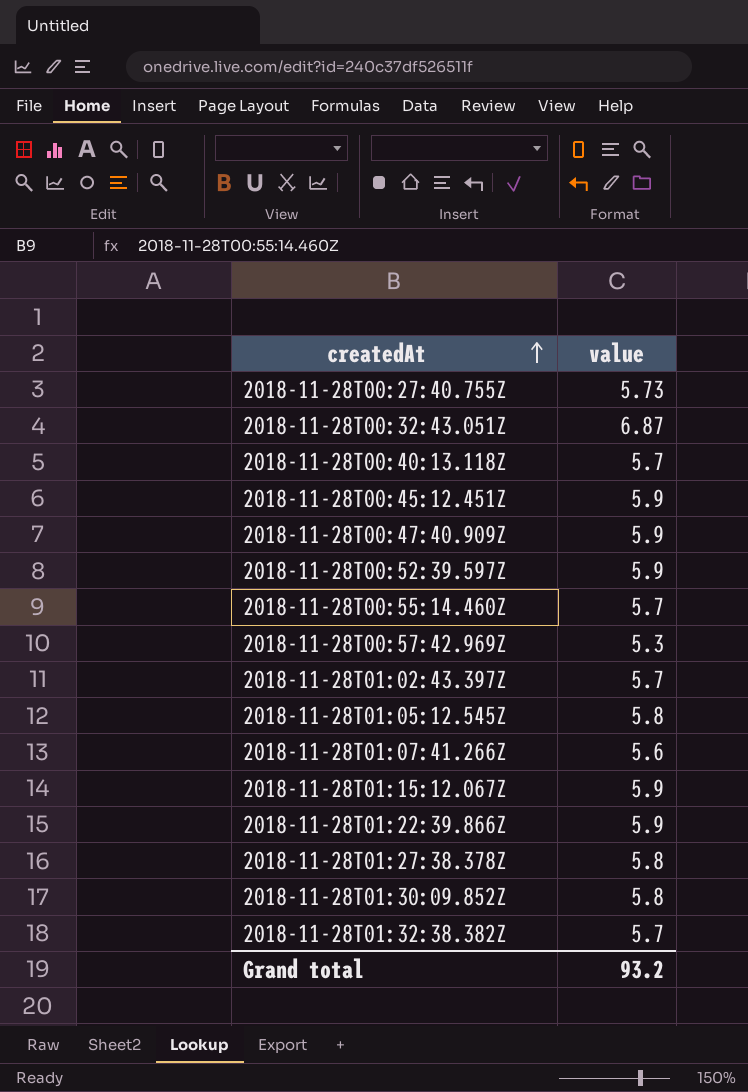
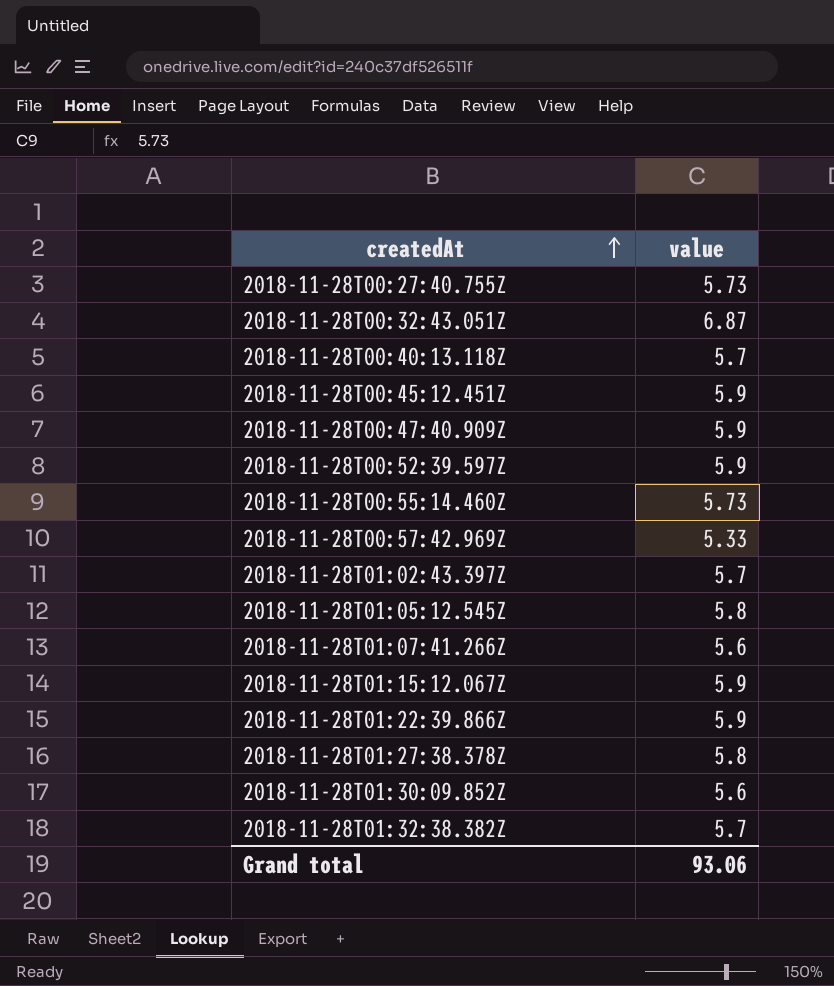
2018-11-28T00:55:14.460Z | value: 5.7 -> 5.73
2018-11-28T00:57:42.969Z | value: 5.3 -> 5.33
2018-11-28T01:30:09.852Z | value: 5.8 -> 5.6
Grand total | value: 93.2 -> 93.06

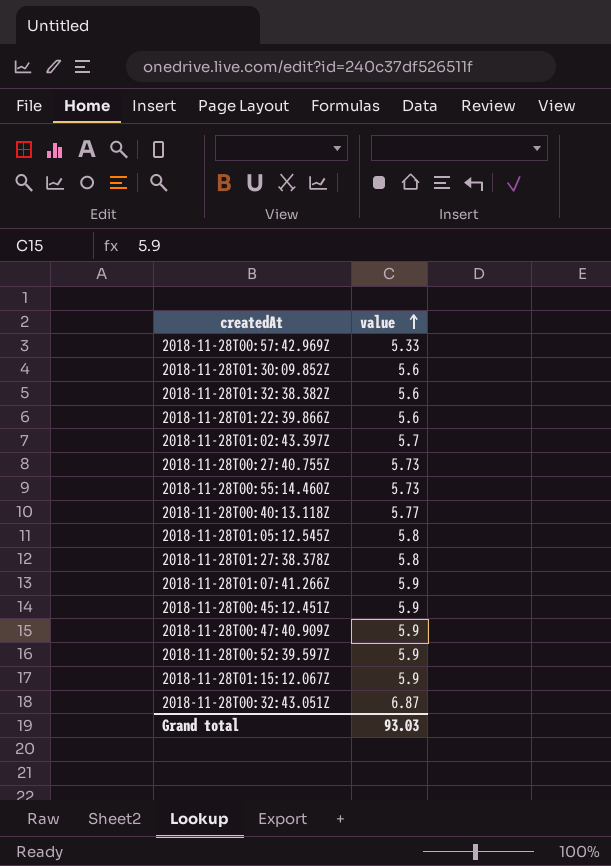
row order: createdAt ascending -> value ascending
2018-11-28T01:32:38.382Z | value: 5.7 -> 5.6
2018-11-28T01:22:39.866Z | value: 5.9 -> 5.6
2018-11-28T00:40:13.118Z | value: 5.7 -> 5.77
2018-11-28T01:07:41.266Z | value: 5.6 -> 5.9
Grand total | value: 93.06 -> 93.03

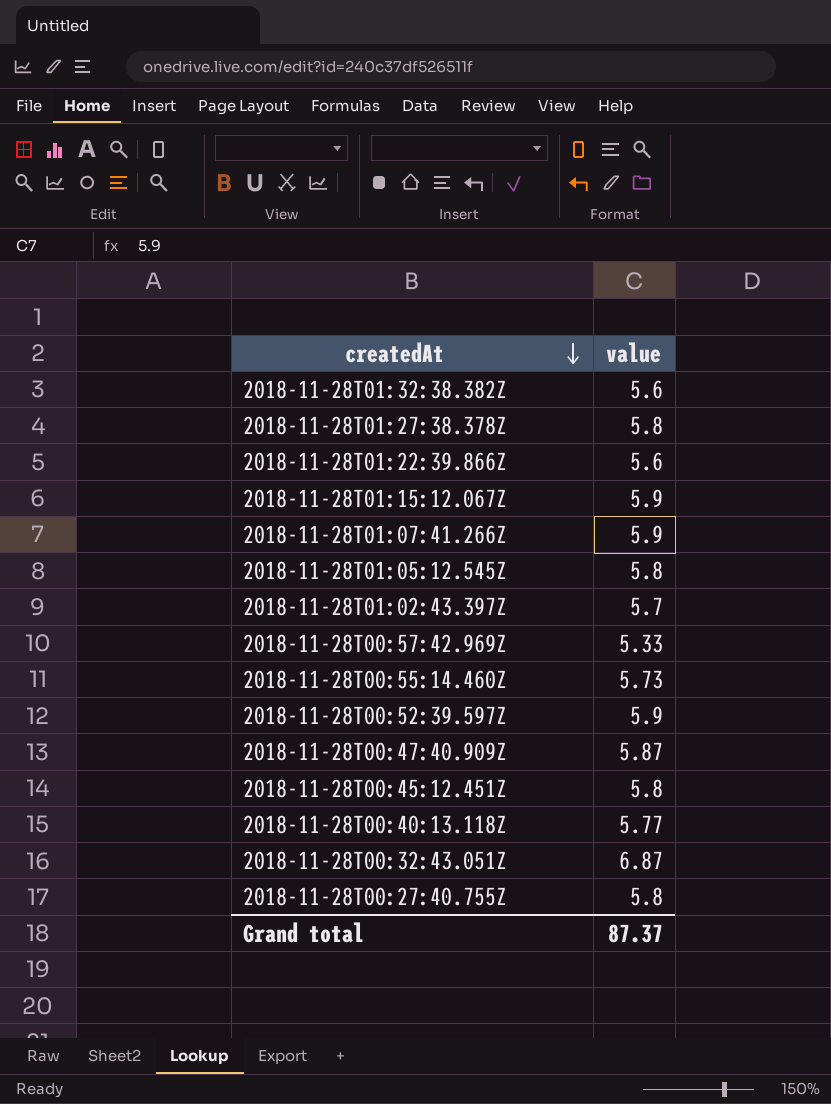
row order: value ascending -> createdAt descending
row 2018-11-28T01:30:09.852Z: 5.6 -> none
2018-11-28T00:47:40.909Z | value: 5.9 -> 5.87
2018-11-28T00:45:12.451Z | value: 5.9 -> 5.8
2018-11-28T00:27:40.755Z | value: 5.73 -> 5.8
Grand total | value: 93.03 -> 87.37

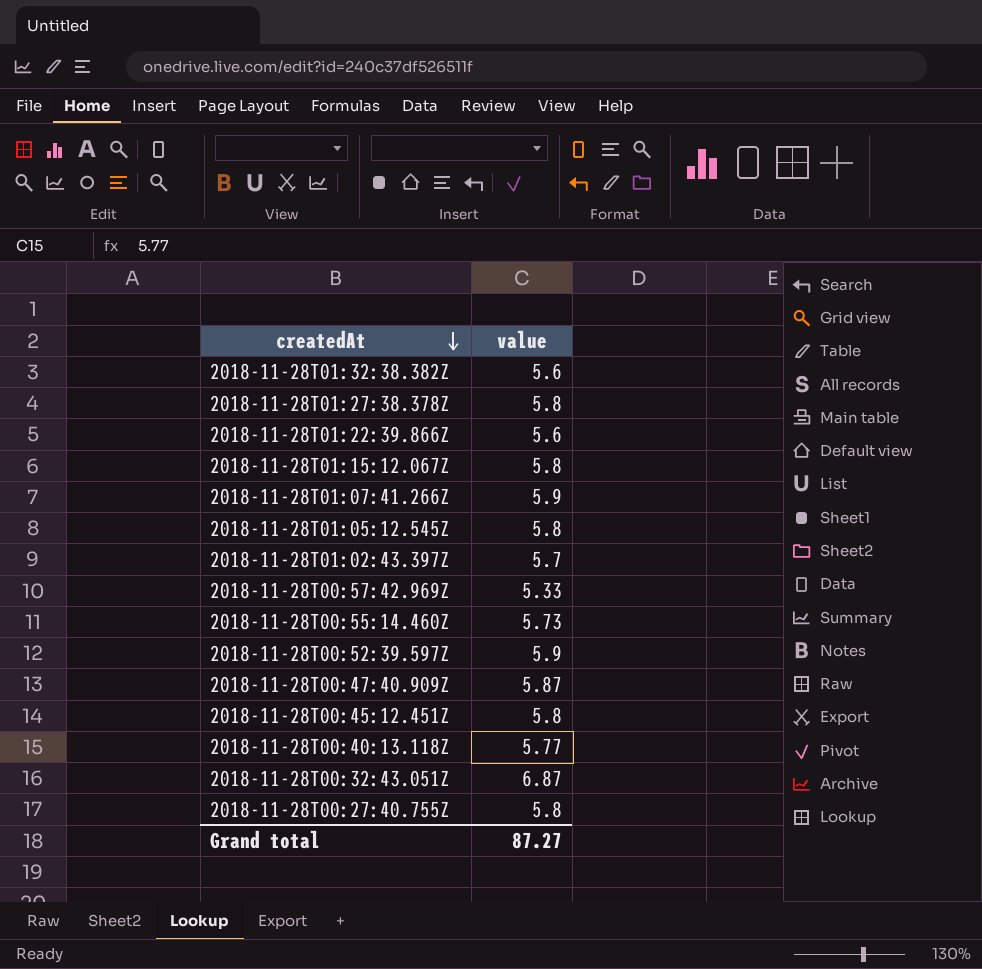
2018-11-28T01:15:12.067Z | value: 5.9 -> 5.8
Grand total | value: 87.37 -> 87.27

